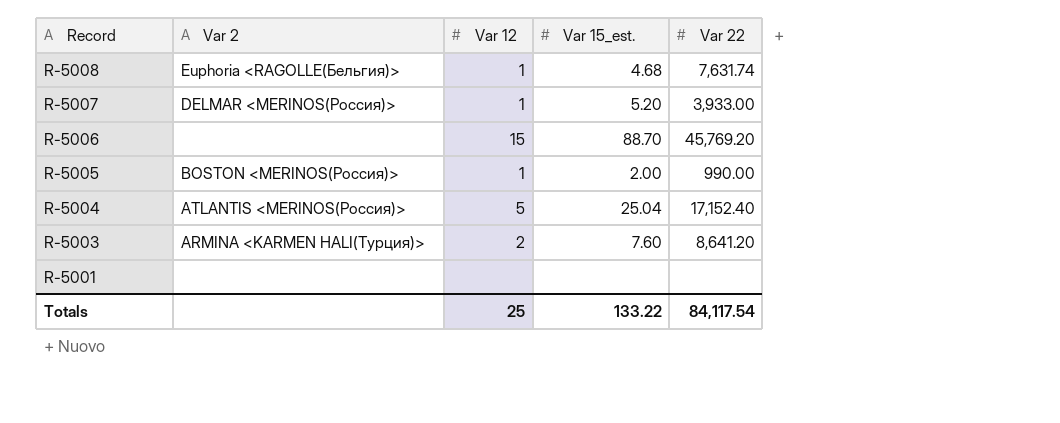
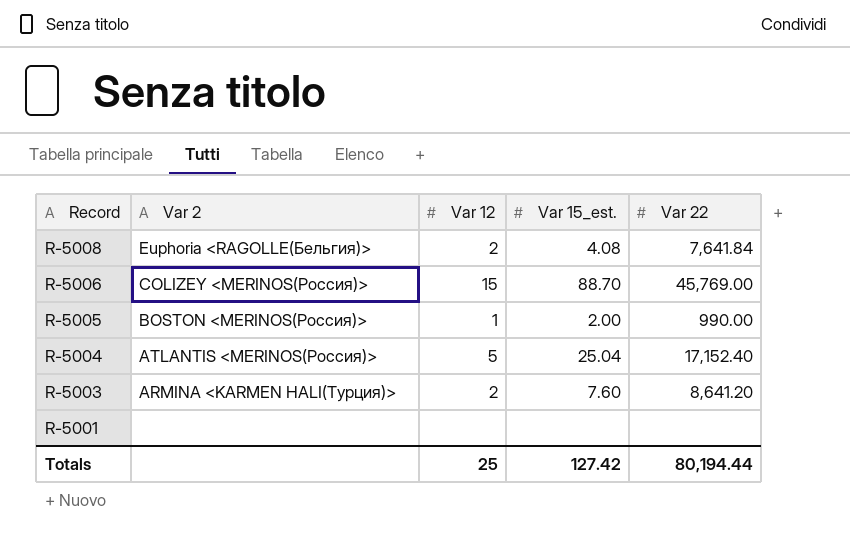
row R-5007: DELMAR <MERINOS(Россия)> | 1 | 5.20 | 3,933.00 -> none
R-5008 | Var 12: 1 -> 2
R-5008 | Var 15_est.: 4.68 -> 4.08
R-5008 | Var 22: 7,631.74 -> 7,641.84
R-5006 | Var 2: none -> COLIZEY <MERINOS(Россия)>
R-5006 | Var 22: 45,769.20 -> 45,769.00
Totals | Var 15_est.: 133.22 -> 127.42
Totals | Var 22: 84,117.54 -> 80,194.44

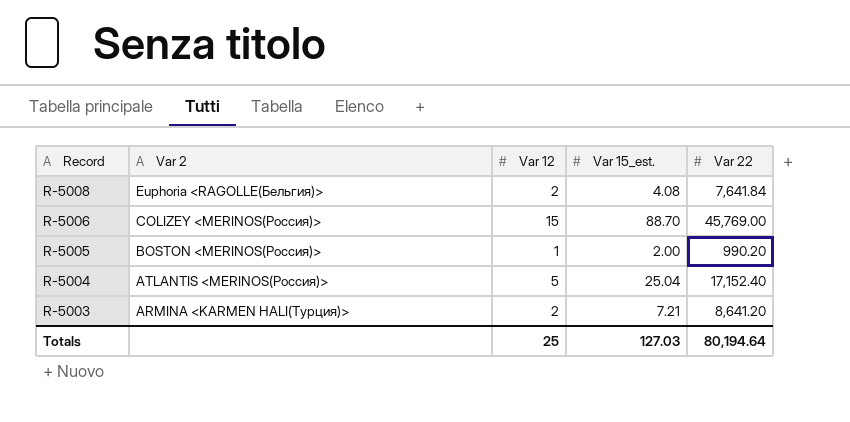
row R-5001: none | none | none | none -> none
R-5005 | Var 22: 990.00 -> 990.20
R-5003 | Var 15_est.: 7.60 -> 7.21
Totals | Var 15_est.: 127.42 -> 127.03
Totals | Var 22: 80,194.44 -> 80,194.64

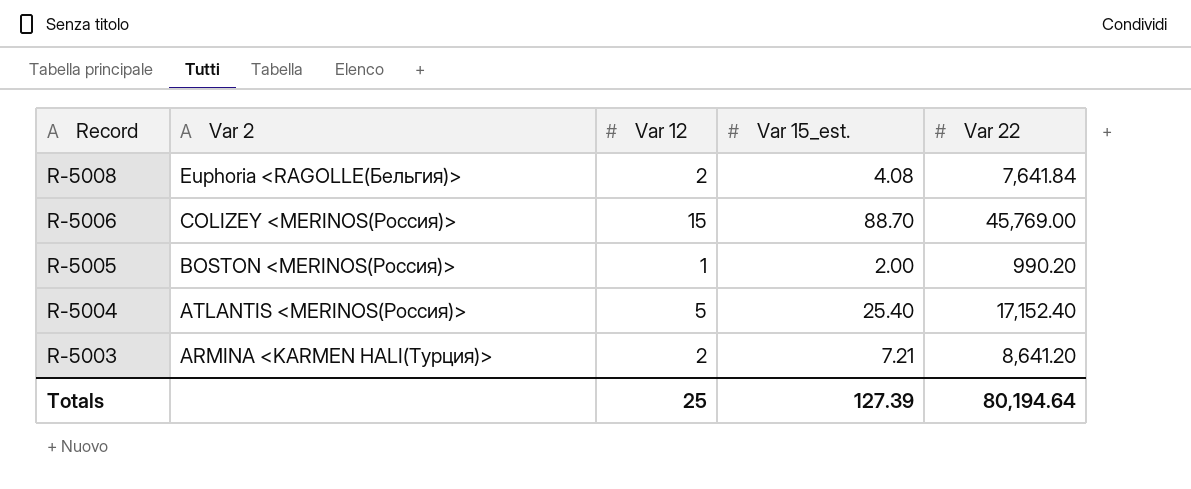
R-5004 | Var 15_est.: 25.04 -> 25.40
Totals | Var 15_est.: 127.03 -> 127.39

